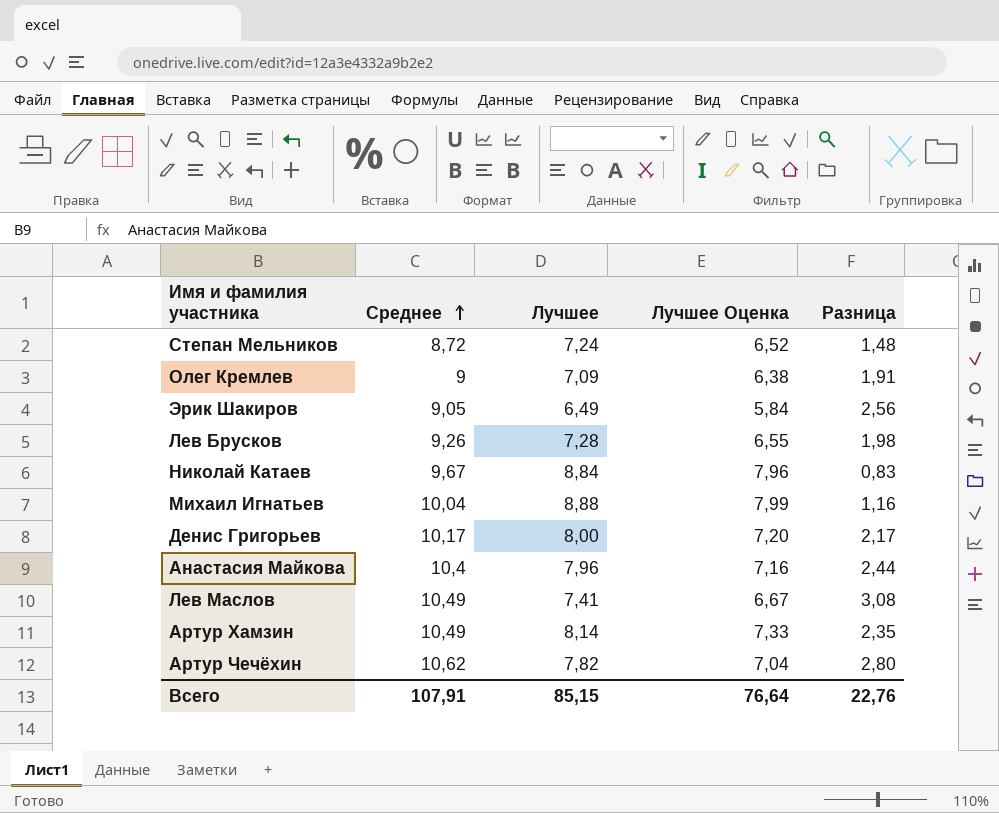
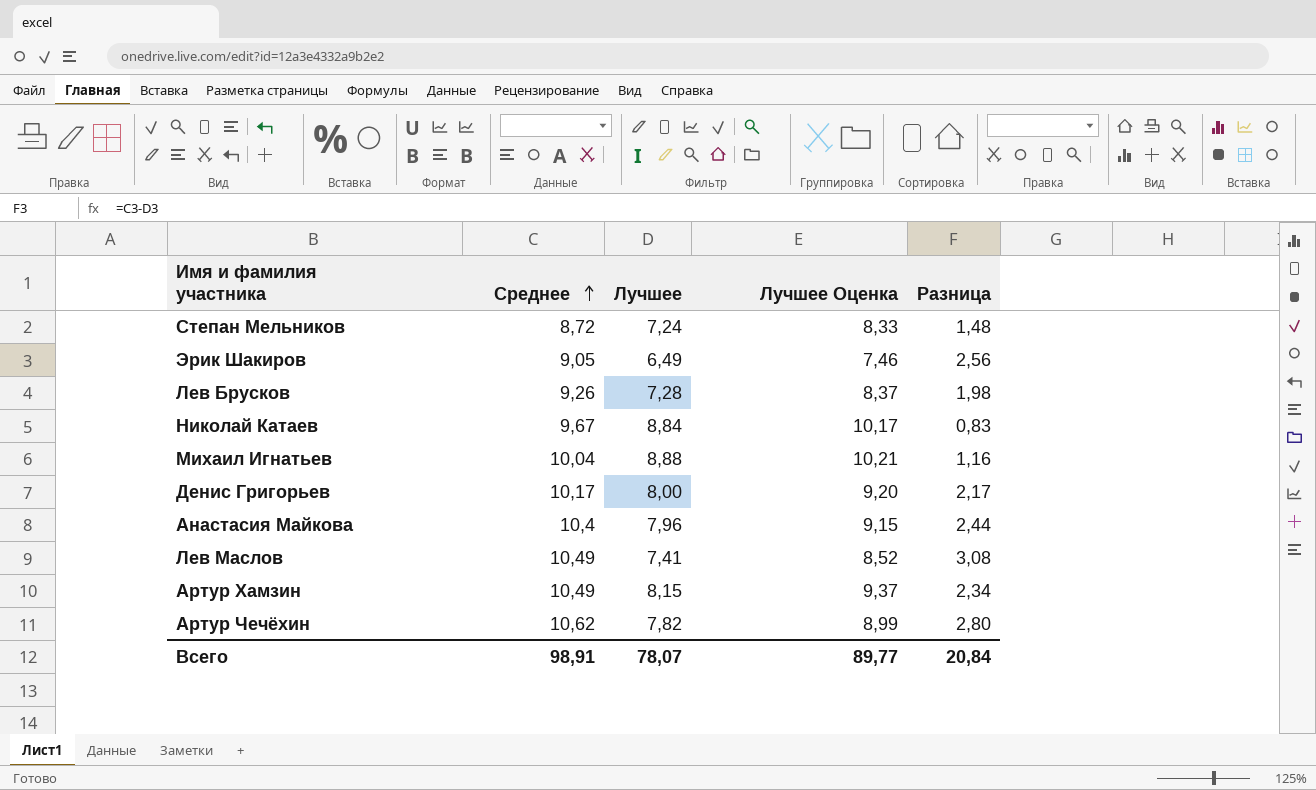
column Лучшее Оценка | formula: [Лучшее] * 0,9 -> [Лучшее] * 1,15
row Олег Кремлев: 9 | 7,09 | 6,38 | 1,91 -> none
Артур Хамзин | Лучшее: 8,14 -> 8,15
Артур Хамзин | Разница: 2,35 -> 2,34
Всего | Среднее: 107,91 -> 98,91
Всего | Лучшее: 85,15 -> 78,07
Всего | Лучшее Оценка: 76,64 -> 89,77
Всего | Разница: 22,76 -> 20,84

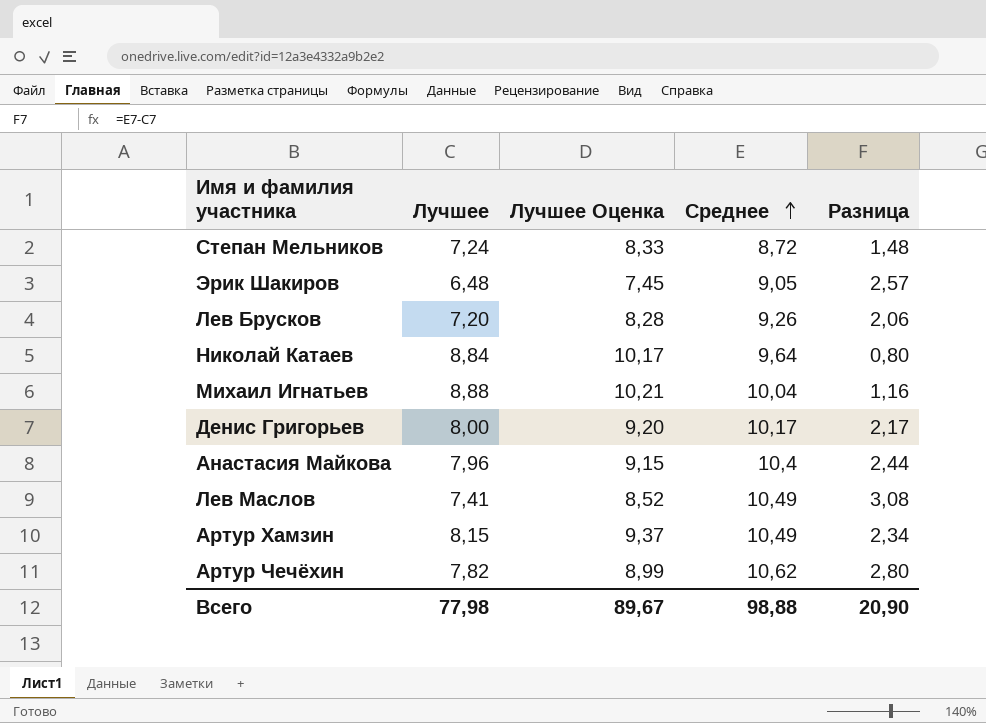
column Среднее | position: 2 -> 4
Эрик Шакиров | Лучшее: 6,49 -> 6,48
Эрик Шакиров | Лучшее Оценка: 7,46 -> 7,45
Эрик Шакиров | Разница: 2,56 -> 2,57
Лев Брусков | Лучшее: 7,28 -> 7,20
Лев Брусков | Лучшее Оценка: 8,37 -> 8,28
Лев Брусков | Разница: 1,98 -> 2,06
Николай Катаев | Среднее: 9,67 -> 9,64
Николай Катаев | Разница: 0,83 -> 0,80
Всего | Лучшее: 78,07 -> 77,98
Всего | Лучшее Оценка: 89,77 -> 89,67
Всего | Среднее: 98,91 -> 98,88
Всего | Разница: 20,84 -> 20,90

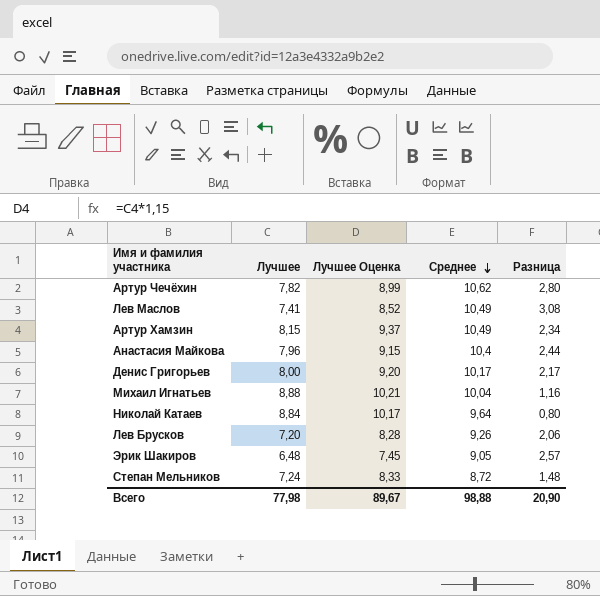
row order: Среднее ascending -> Среднее descending

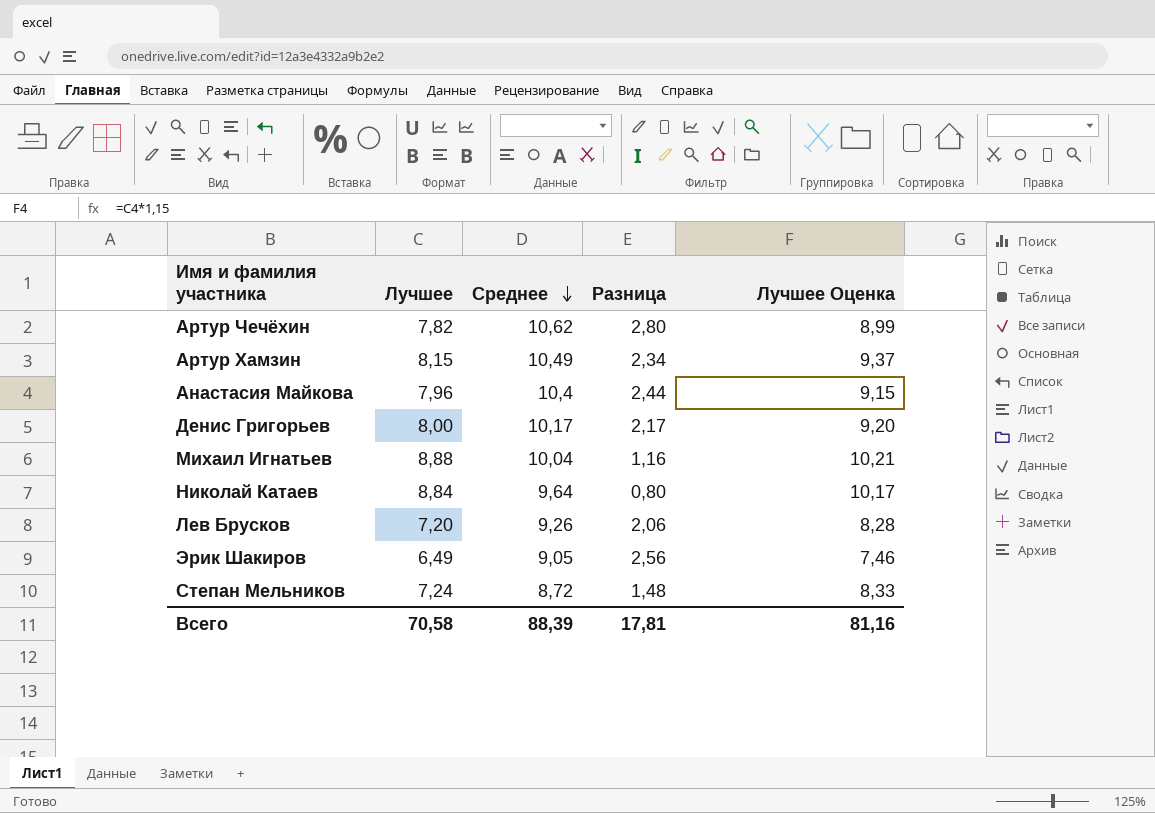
column Лучшее Оценка | position: 3 -> 5
row Лев Маслов: 7,41 | 8,52 | 10,49 | 3,08 -> none
Эрик Шакиров | Лучшее: 6,48 -> 6,49
Эрик Шакиров | Разница: 2,57 -> 2,56
Эрик Шакиров | Лучшее Оценка: 7,45 -> 7,46
Всего | Лучшее: 77,98 -> 70,58
Всего | Среднее: 98,88 -> 88,39
Всего | Разница: 20,90 -> 17,81
Всего | Лучшее Оценка: 89,67 -> 81,16

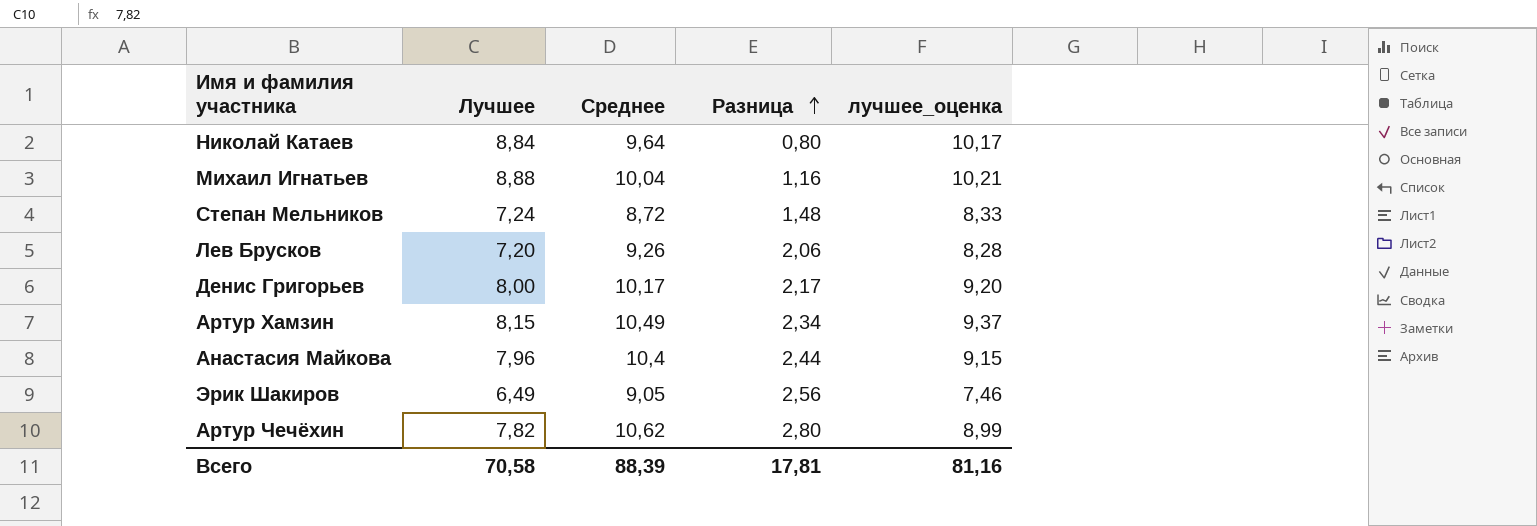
row order: Среднее descending -> Разница ascending
column name: Лучшее Оценка -> лучшее_оценка

